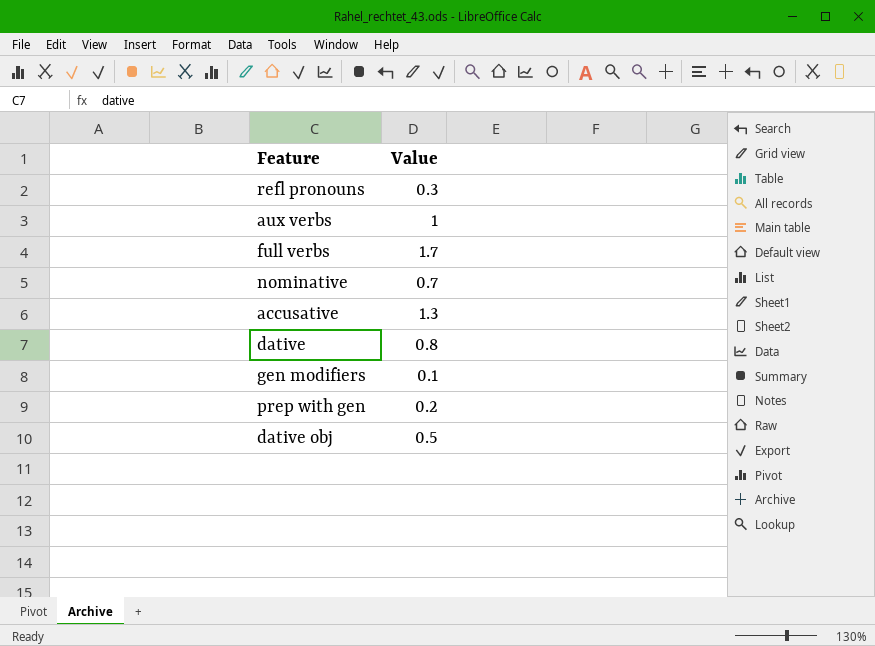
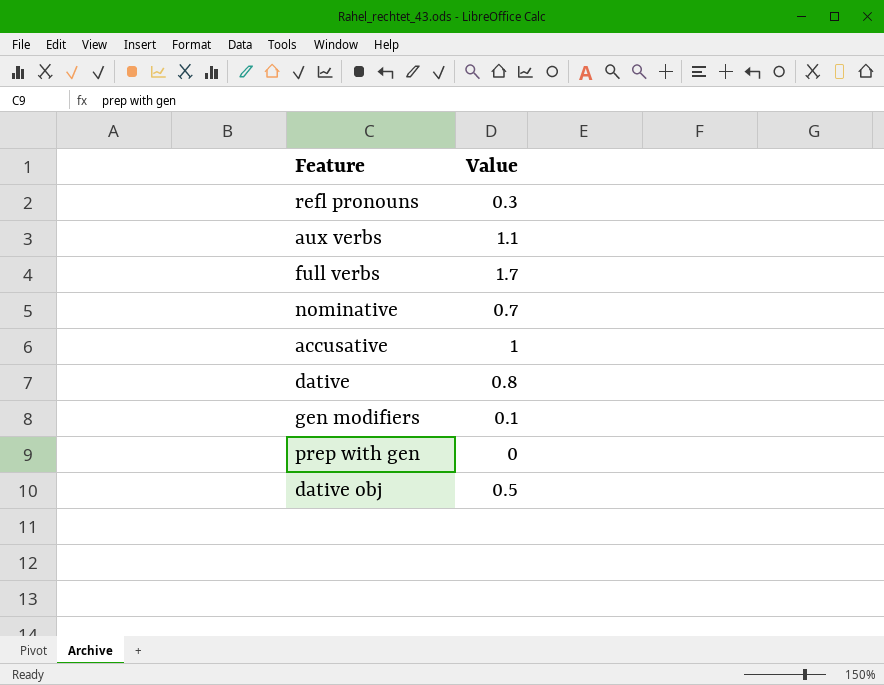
aux verbs | Value: 1 -> 1.1
accusative | Value: 1.3 -> 1
prep with gen | Value: 0.2 -> 0

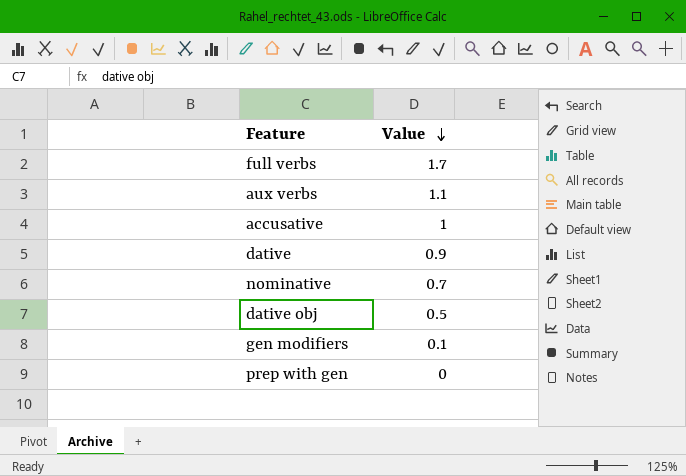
row order: none -> Value descending
row refl pronouns: 0.3 -> none
dative | Value: 0.8 -> 0.9

